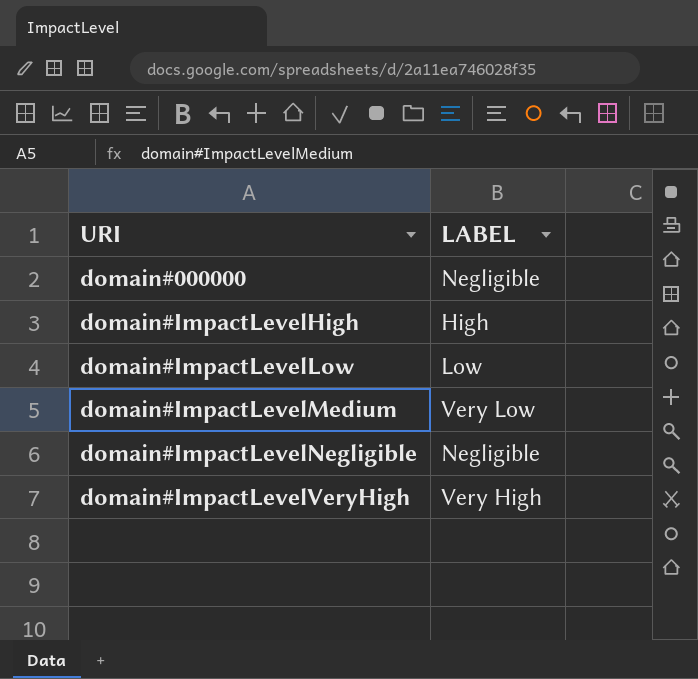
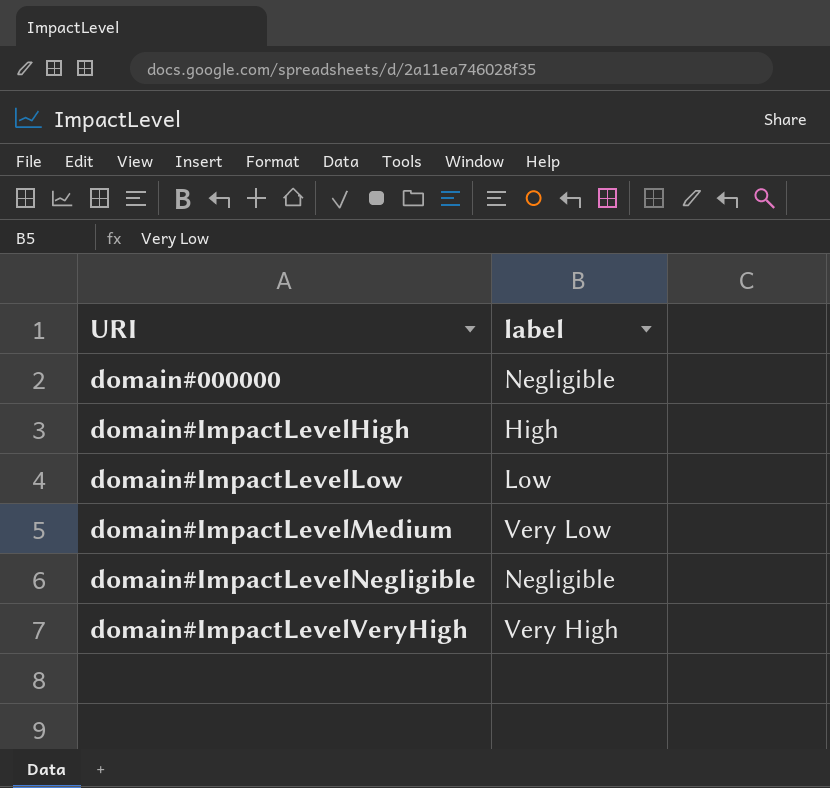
column name: LABEL -> label

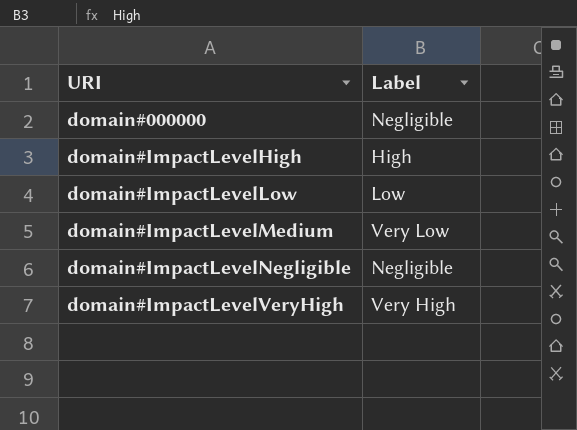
column name: label -> Label

